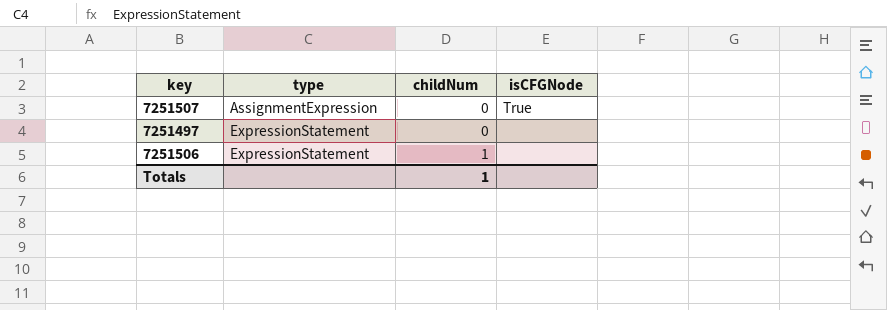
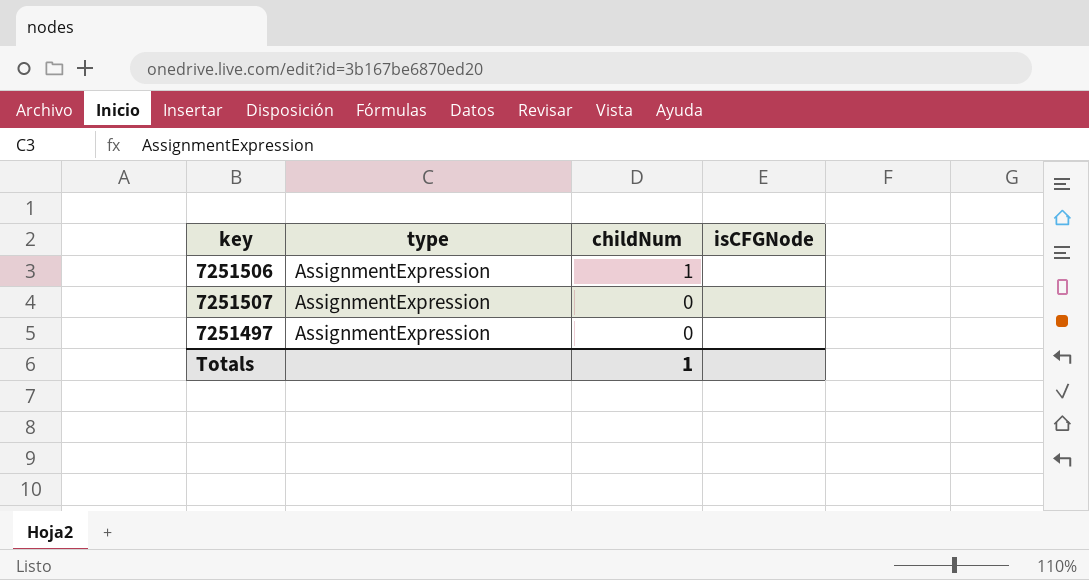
row order: type ascending -> childNum descending
7251506 | type: ExpressionStatement -> AssignmentExpression
7251507 | isCFGNode: True -> none
7251497 | type: ExpressionStatement -> AssignmentExpression

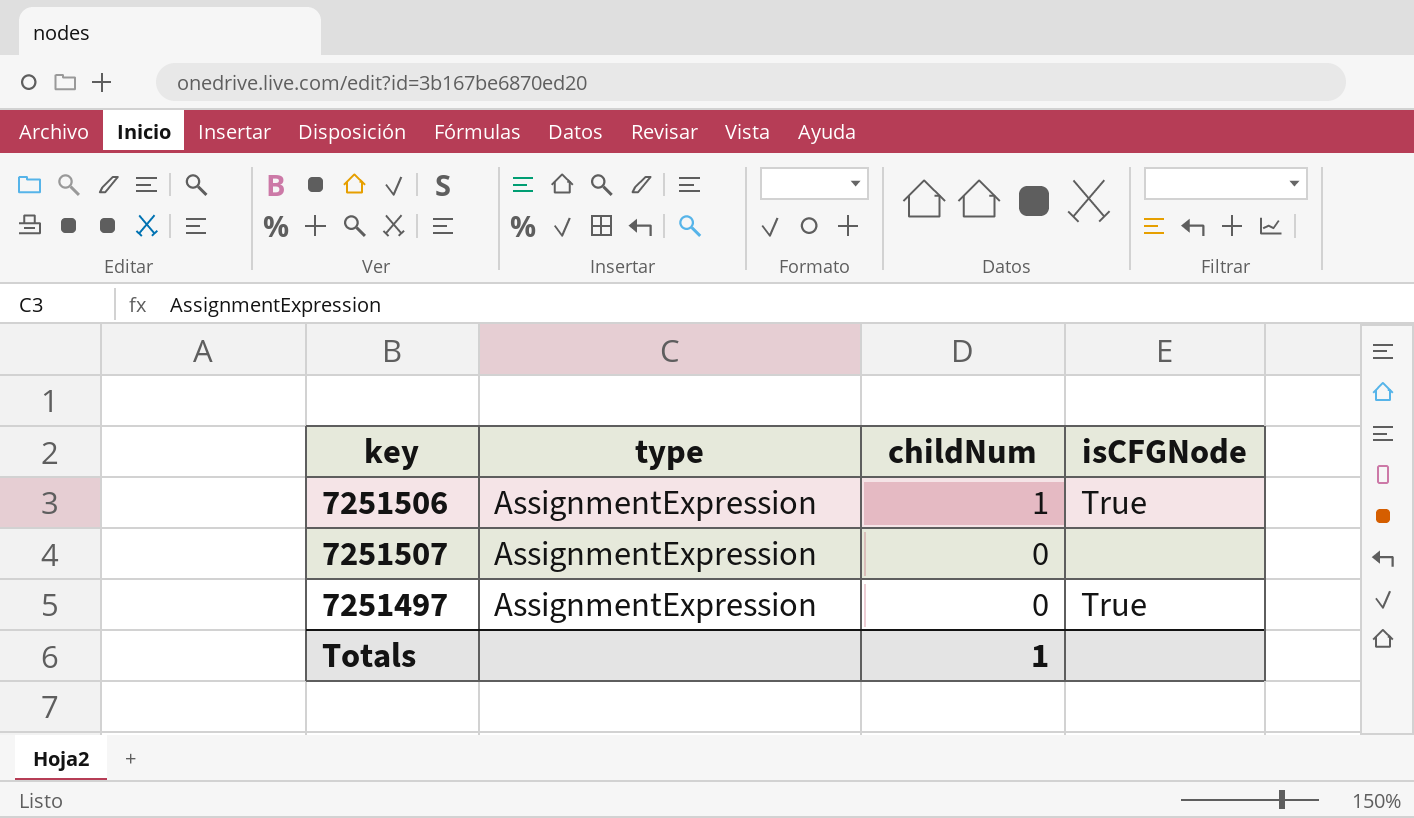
7251506 | isCFGNode: none -> True
7251497 | isCFGNode: none -> True

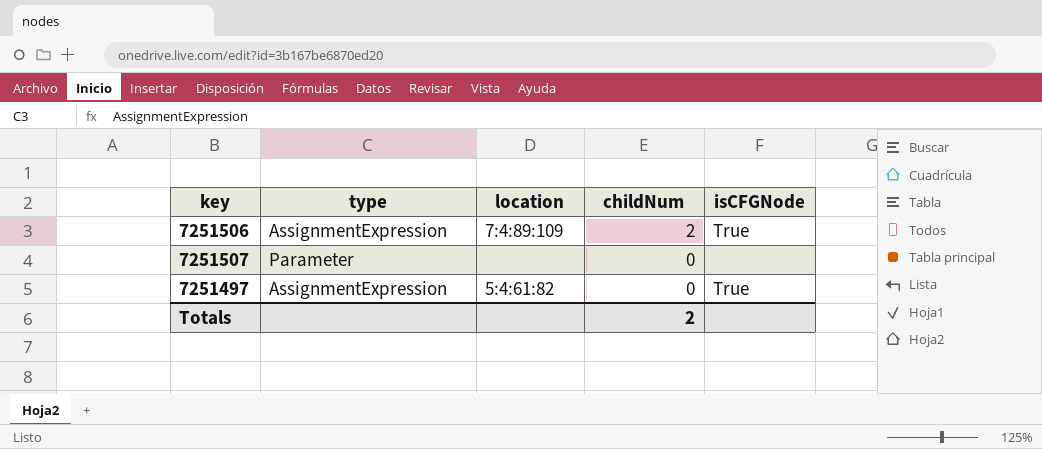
column location | position: none -> 3
7251506 | childNum: 1 -> 2
7251507 | type: AssignmentExpression -> Parameter
Totals | childNum: 1 -> 2

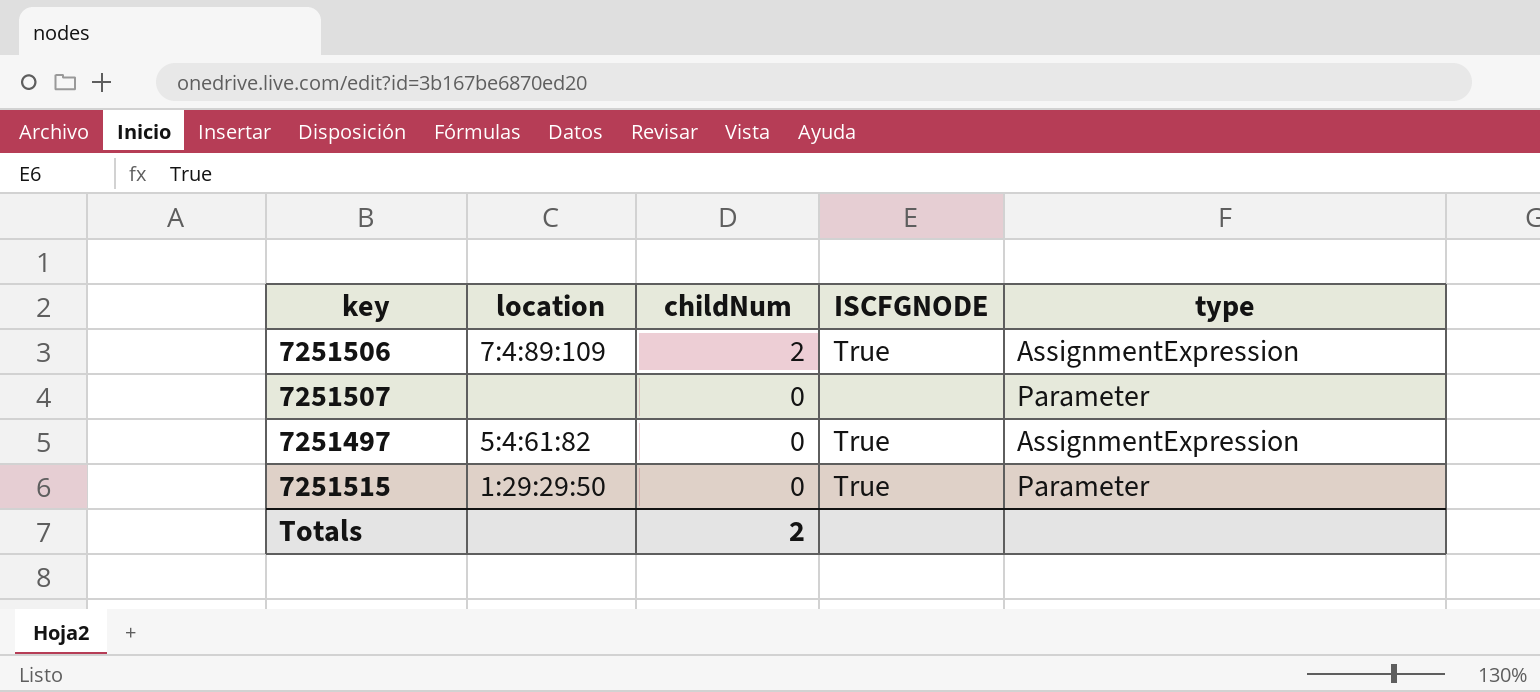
column name: isCFGNode -> ISCFGNODE
column type | position: 2 -> 5
row 7251515: none -> 1:29:29:50 | 0 | True | Parameter

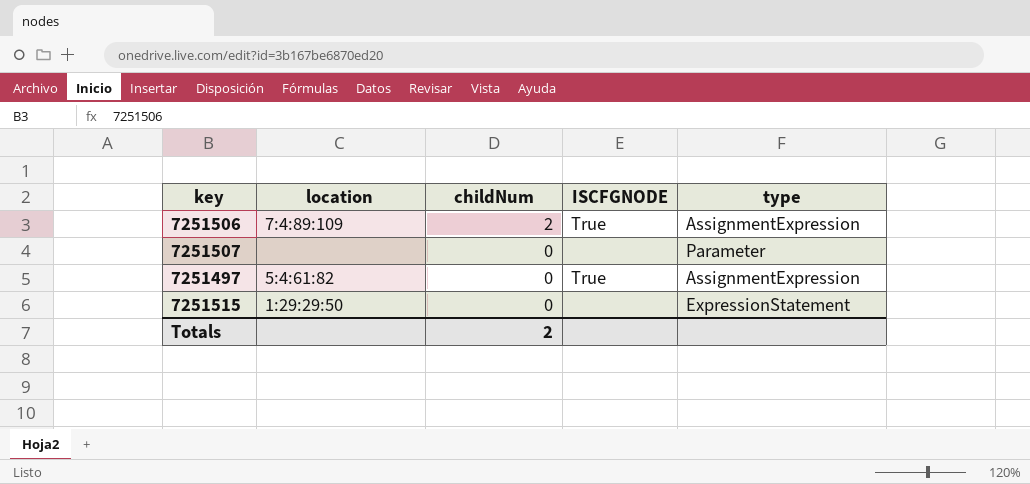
7251515 | ISCFGNODE: True -> none
7251515 | type: Parameter -> ExpressionStatement

